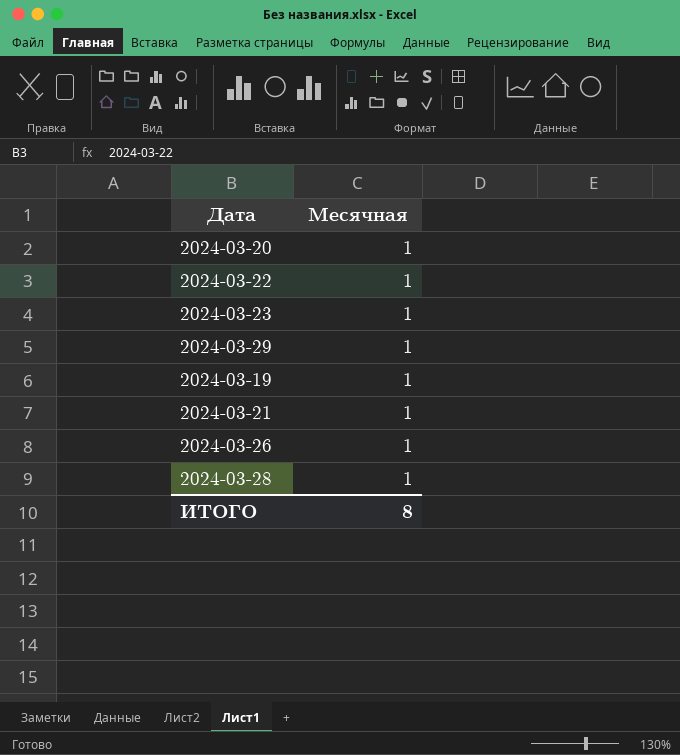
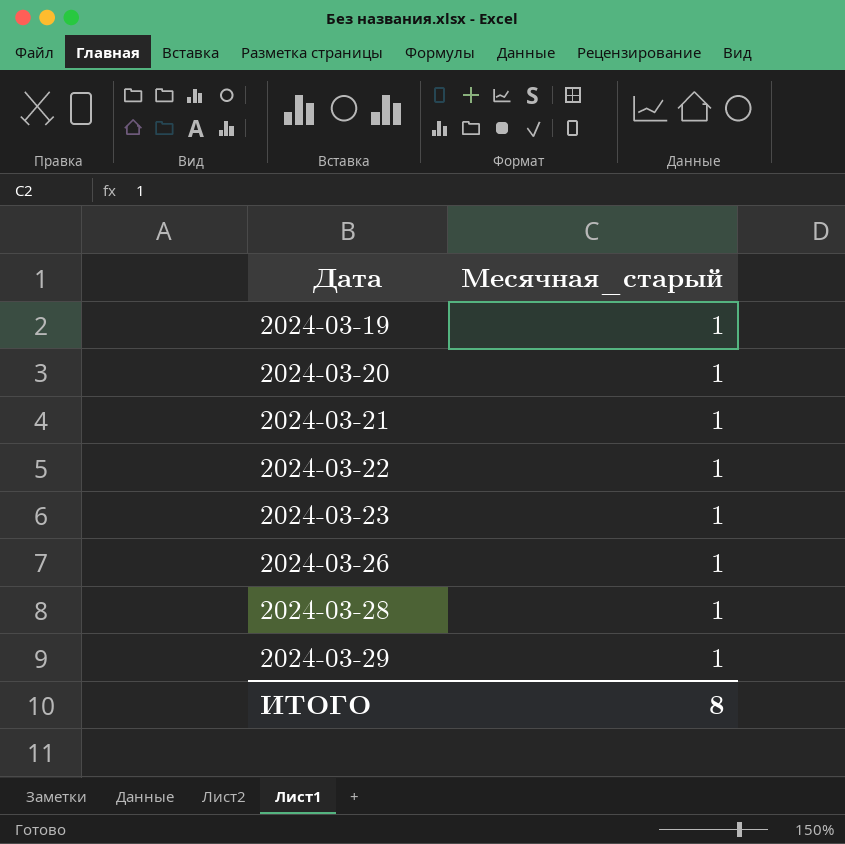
row order: none -> Дата ascending
column name: Месячная -> Месячная_старый

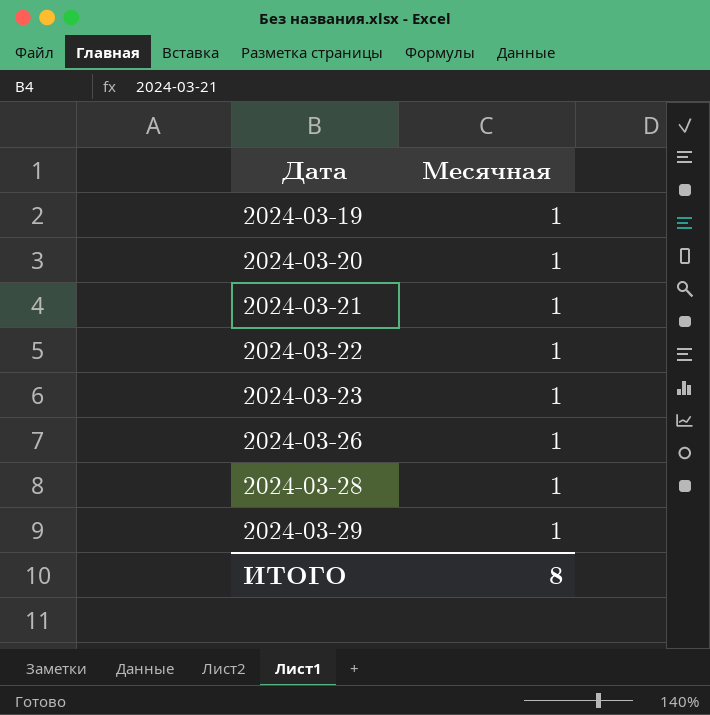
column name: Месячная_старый -> Месячная

